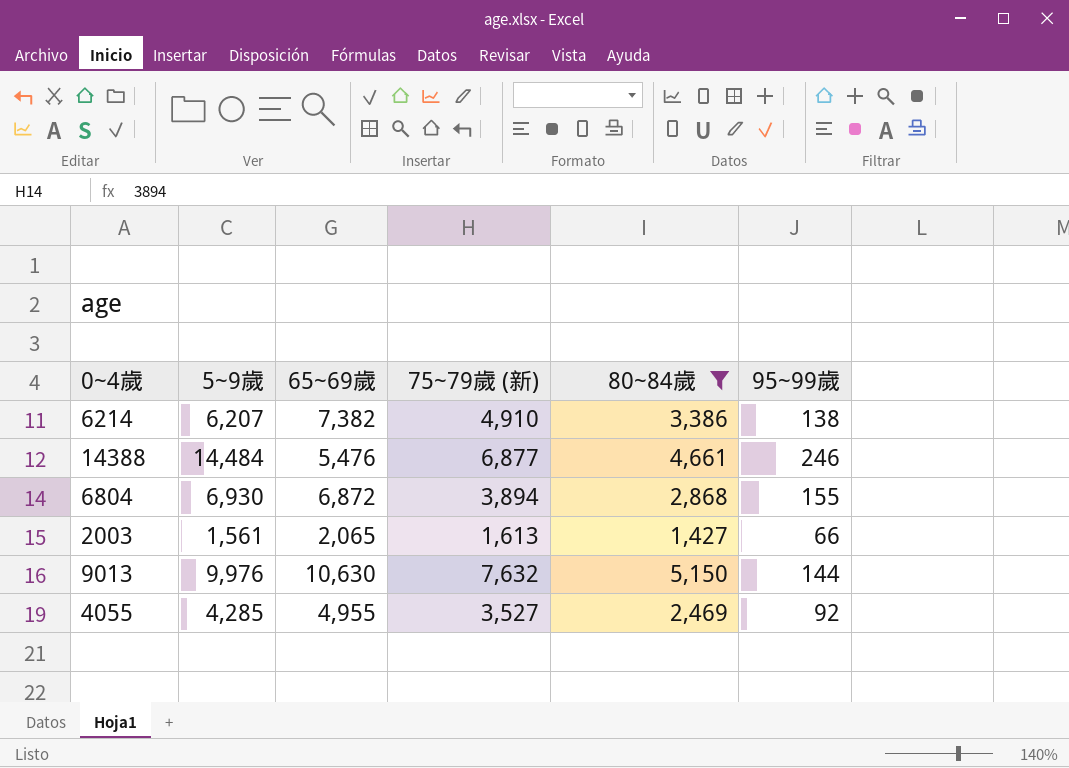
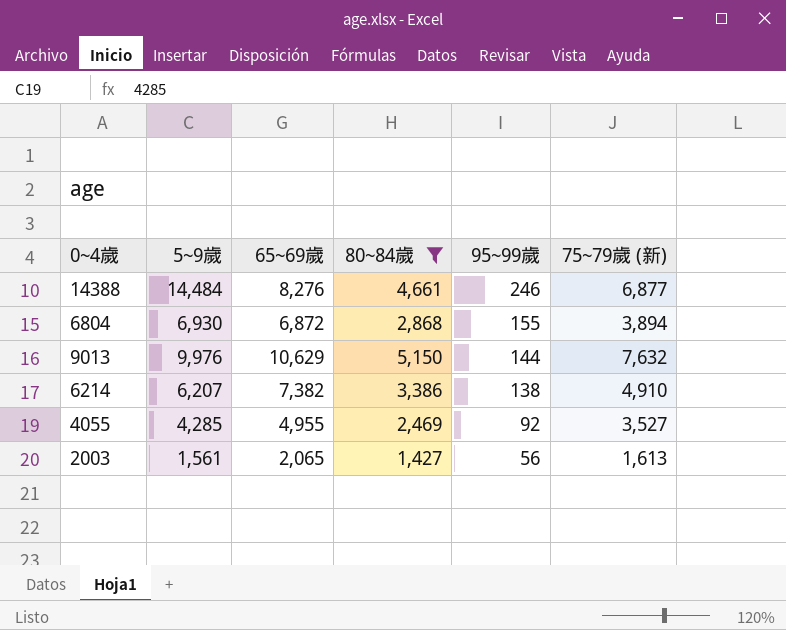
row order: none -> 95~99歲 descending
column 75~79歲 (新) | position: 4 -> 6
14388 | 65~69歲: 5,476 -> 8,276
9013 | 65~69歲: 10,630 -> 10,629
2003 | 95~99歲: 66 -> 56

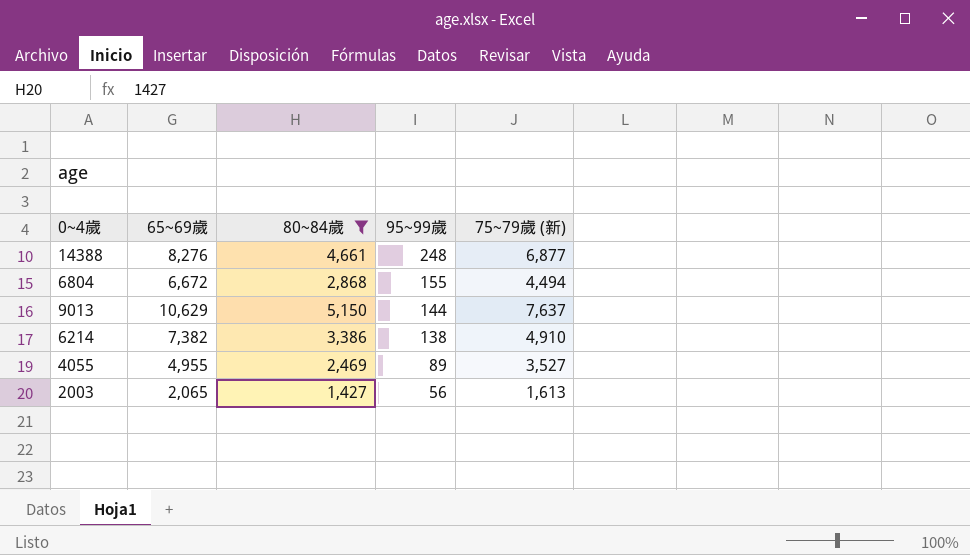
column 5~9歲 | position: 2 -> none
14388 | 95~99歲: 246 -> 248
6804 | 65~69歲: 6,872 -> 6,672
6804 | 75~79歲 (新): 3,894 -> 4,494
9013 | 75~79歲 (新): 7,632 -> 7,637
4055 | 95~99歲: 92 -> 89

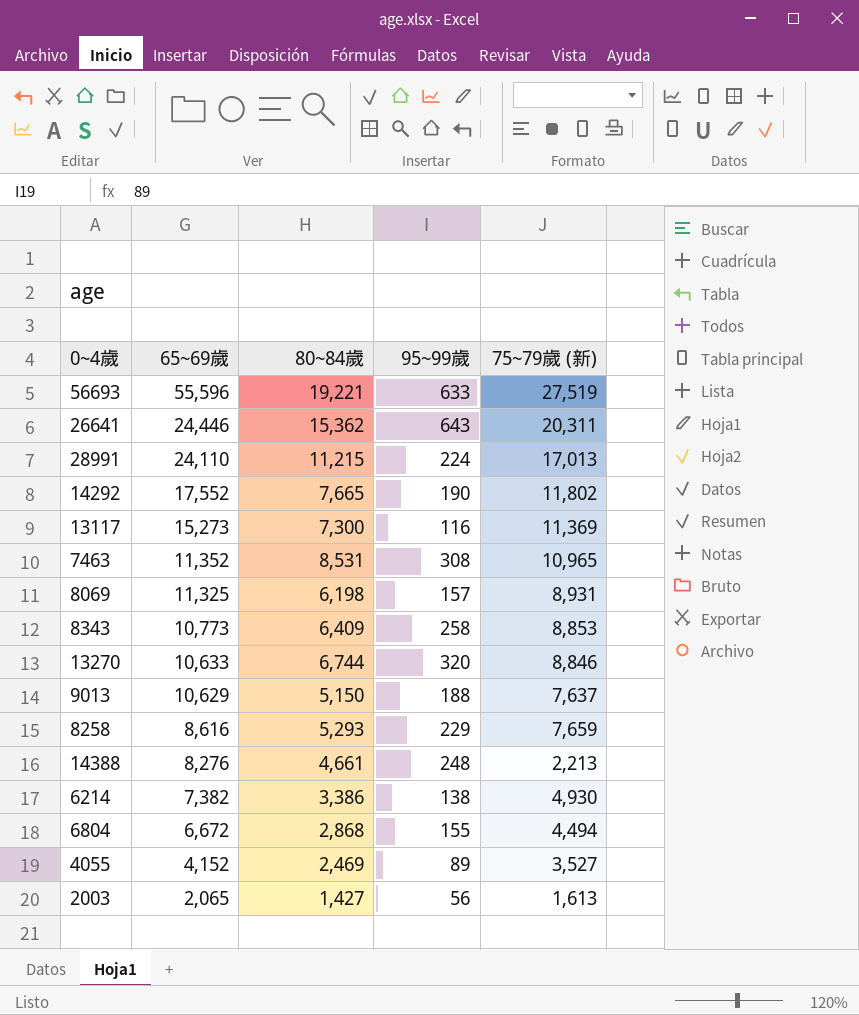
filter: 80~84歲 <= 5,150 -> none
row order: 95~99歲 descending -> 65~69歲 descending
9013 | 95~99歲: 144 -> 188
14388 | 75~79歲 (新): 6,877 -> 2,213
6214 | 75~79歲 (新): 4,910 -> 4,930
4055 | 65~69歲: 4,955 -> 4,152

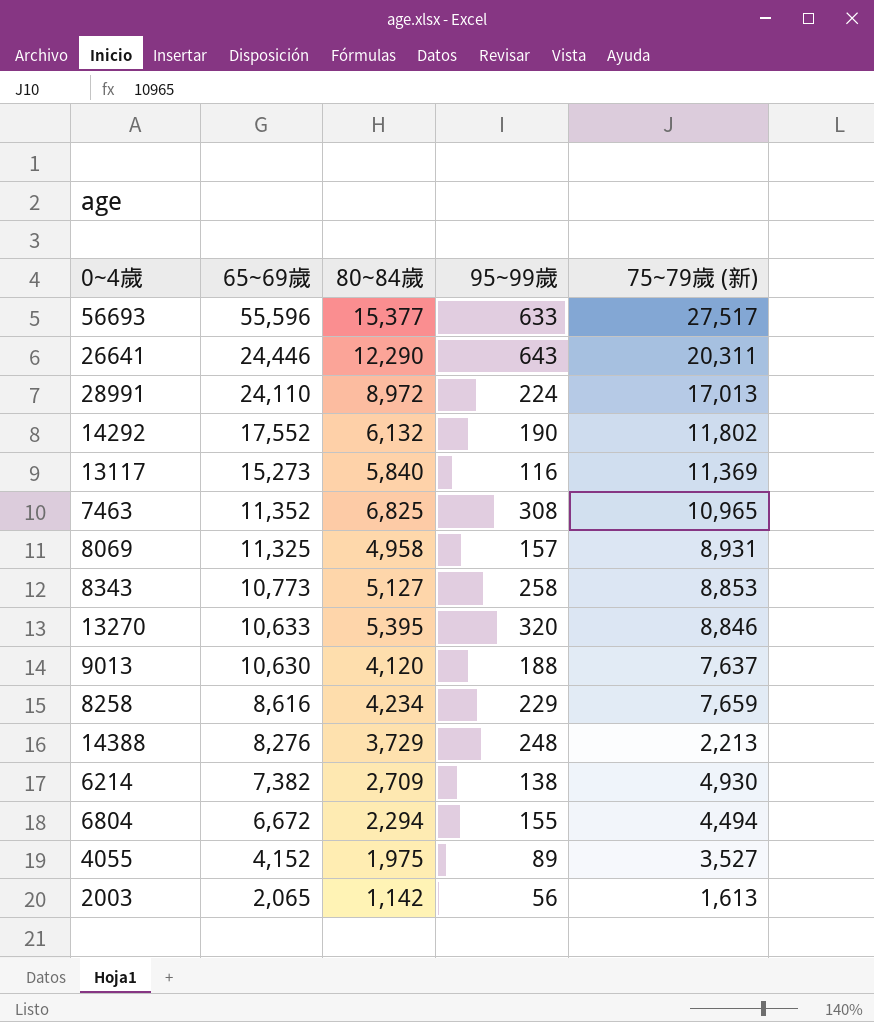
56693 | 80~84歲: 19,221 -> 15,377
56693 | 75~79歲 (新): 27,519 -> 27,517
26641 | 80~84歲: 15,362 -> 12,290
28991 | 80~84歲: 11,215 -> 8,972
14292 | 80~84歲: 7,665 -> 6,132
13117 | 80~84歲: 7,300 -> 5,840
7463 | 80~84歲: 8,531 -> 6,825
8069 | 80~84歲: 6,198 -> 4,958
8343 | 80~84歲: 6,409 -> 5,127
13270 | 80~84歲: 6,744 -> 5,395
9013 | 65~69歲: 10,629 -> 10,630
9013 | 80~84歲: 5,150 -> 4,120
8258 | 80~84歲: 5,293 -> 4,234
14388 | 80~84歲: 4,661 -> 3,729
6214 | 80~84歲: 3,386 -> 2,709
6804 | 80~84歲: 2,868 -> 2,294
4055 | 80~84歲: 2,469 -> 1,975
2003 | 80~84歲: 1,427 -> 1,142

